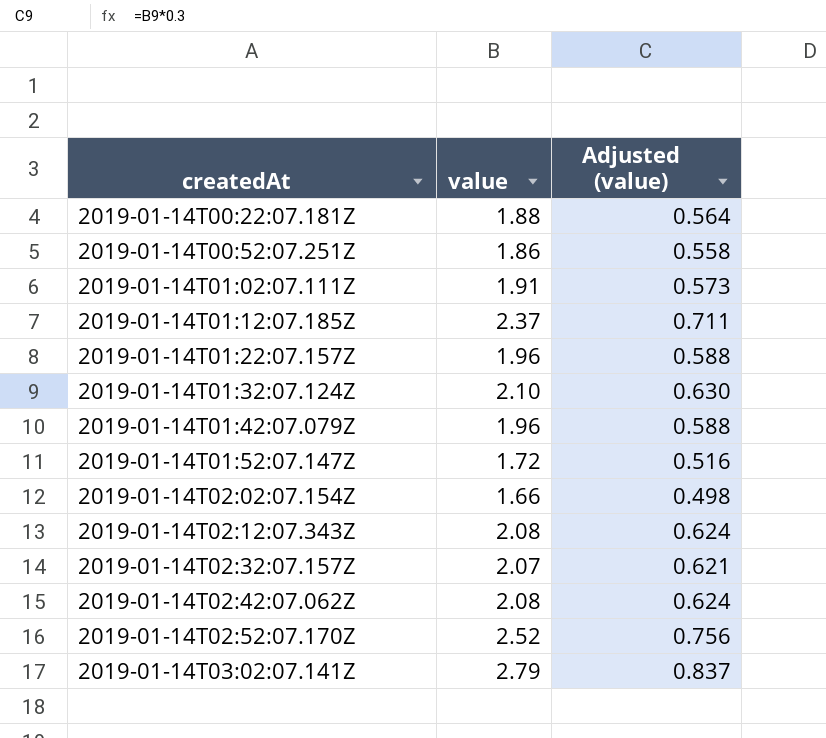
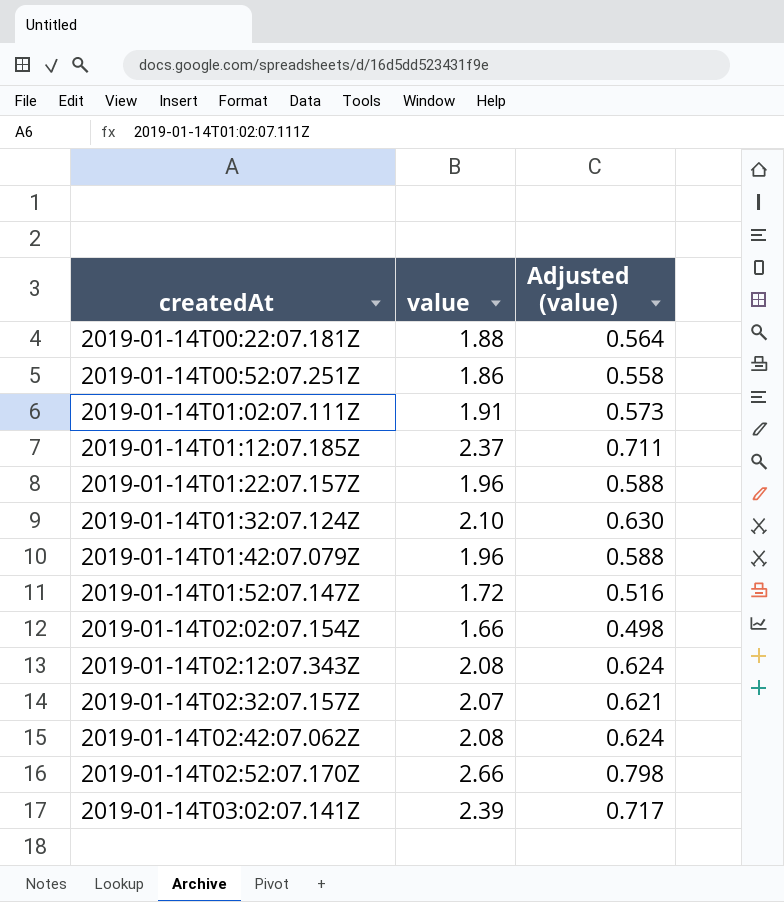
2019-01-14T02:52:07.170Z | value: 2.52 -> 2.66
2019-01-14T02:52:07.170Z | Adjusted (value): 0.756 -> 0.798
2019-01-14T03:02:07.141Z | value: 2.79 -> 2.39
2019-01-14T03:02:07.141Z | Adjusted (value): 0.837 -> 0.717

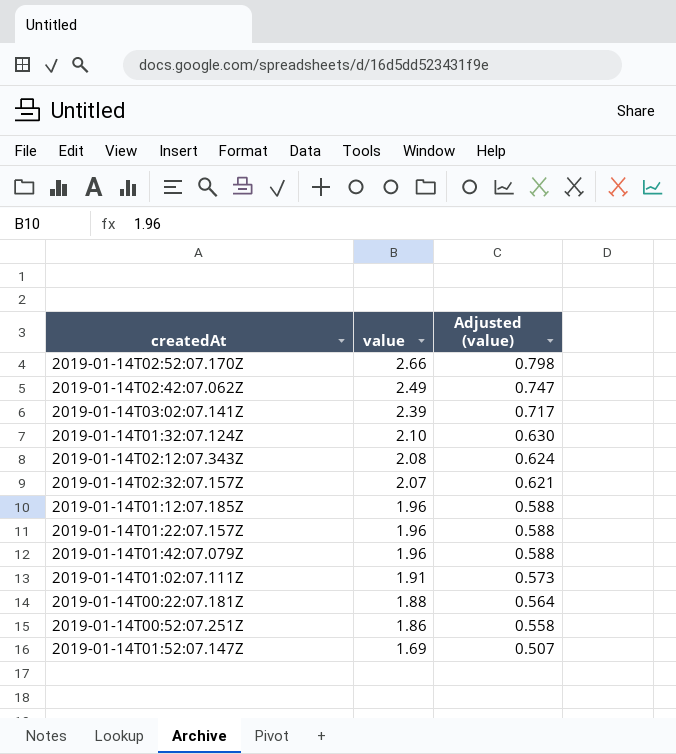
row order: createdAt ascending -> value descending
row 2019-01-14T02:02:07.154Z: 1.66 | 0.498 -> none
2019-01-14T02:42:07.062Z | value: 2.08 -> 2.49
2019-01-14T02:42:07.062Z | Adjusted (value): 0.624 -> 0.747
2019-01-14T01:12:07.185Z | value: 2.37 -> 1.96
2019-01-14T01:12:07.185Z | Adjusted (value): 0.711 -> 0.588
2019-01-14T01:52:07.147Z | value: 1.72 -> 1.69
2019-01-14T01:52:07.147Z | Adjusted (value): 0.516 -> 0.507

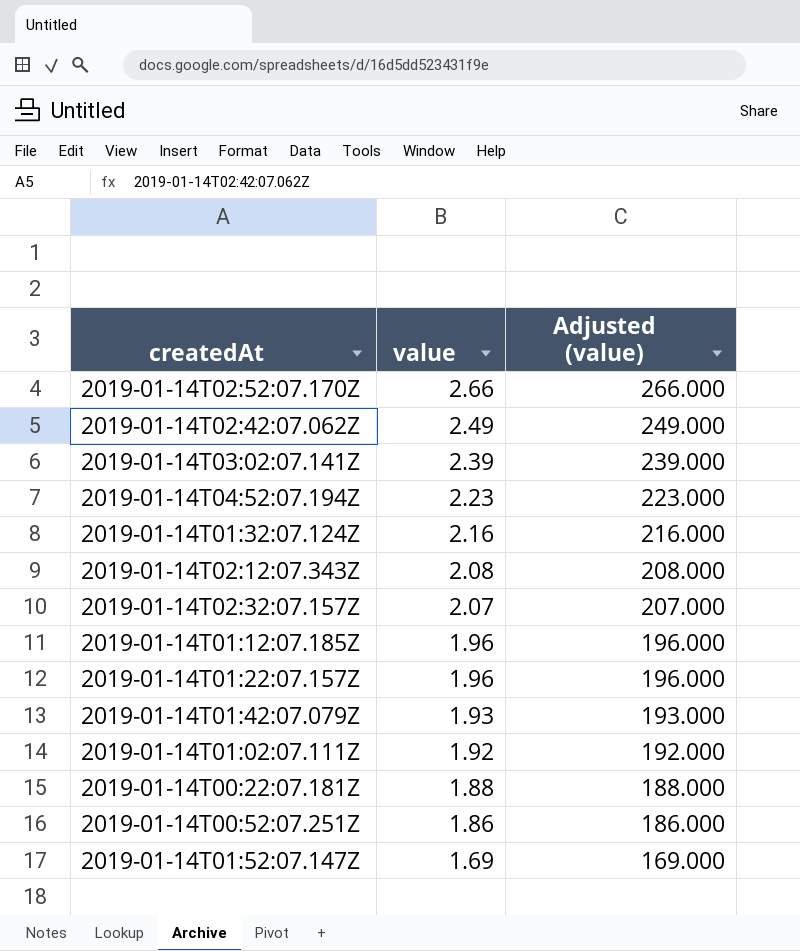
column Adjusted (value) | formula: [value] * 0.3 -> [value] * 100
row 2019-01-14T04:52:07.194Z: none -> 2.23 | 223.000
2019-01-14T01:32:07.124Z | value: 2.10 -> 2.16
2019-01-14T01:42:07.079Z | value: 1.96 -> 1.93
2019-01-14T01:02:07.111Z | value: 1.91 -> 1.92

